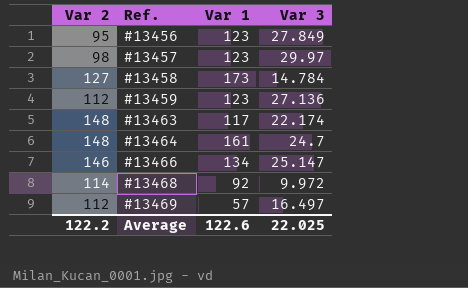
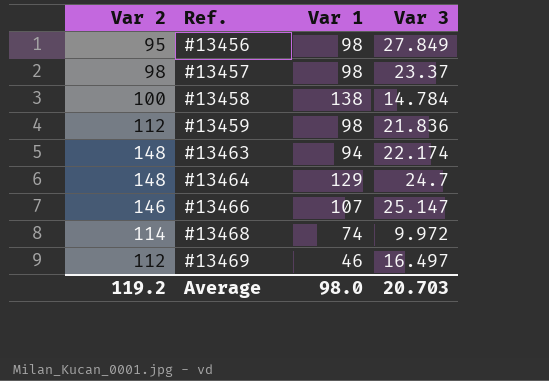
#13456 | Var 1: 123 -> 98
#13457 | Var 1: 123 -> 98
#13457 | Var 3: 29.97 -> 23.37
#13458 | Var 2: 127 -> 100
#13458 | Var 1: 173 -> 138
#13459 | Var 1: 123 -> 98
#13459 | Var 3: 27.136 -> 21.836
#13463 | Var 1: 117 -> 94
#13464 | Var 1: 161 -> 129
#13466 | Var 1: 134 -> 107
#13468 | Var 1: 92 -> 74
#13469 | Var 1: 57 -> 46
Average | Var 2: 122.2 -> 119.2
Average | Var 1: 122.6 -> 98.0
Average | Var 3: 22.025 -> 20.703

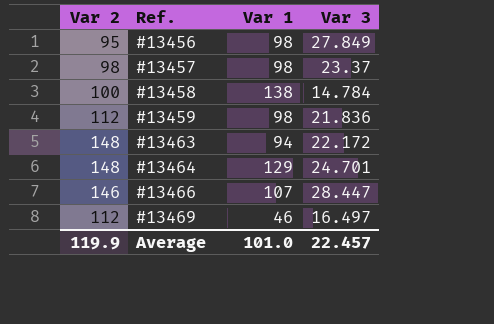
row #13468: 114 | 74 | 9.972 -> none
#13463 | Var 3: 22.174 -> 22.172
#13464 | Var 3: 24.7 -> 24.701
#13466 | Var 3: 25.147 -> 28.447
Average | Var 2: 119.2 -> 119.9
Average | Var 1: 98.0 -> 101.0
Average | Var 3: 20.703 -> 22.457

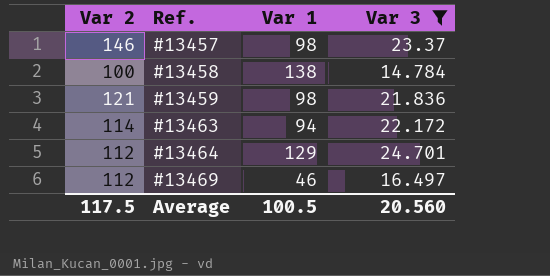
filter: none -> Var 3 <= 24.701
#13457 | Var 2: 98 -> 146
#13459 | Var 2: 112 -> 121
#13463 | Var 2: 148 -> 114
#13464 | Var 2: 148 -> 112
Average | Var 2: 119.9 -> 117.5
Average | Var 1: 101.0 -> 100.5
Average | Var 3: 22.457 -> 20.560

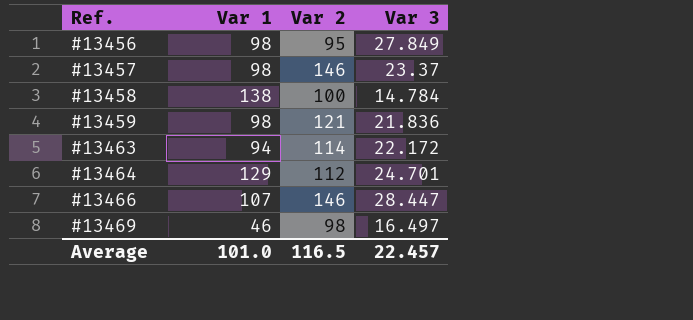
filter: Var 3 <= 24.701 -> none
column Var 2 | position: 1 -> 3
#13469 | Var 2: 112 -> 98
Average | Var 1: 100.5 -> 101.0
Average | Var 2: 117.5 -> 116.5
Average | Var 3: 20.560 -> 22.457

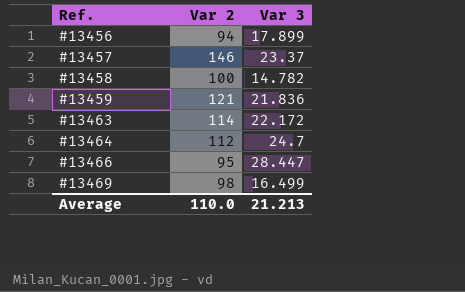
column Var 1 | position: 2 -> none
#13456 | Var 2: 95 -> 94
#13456 | Var 3: 27.849 -> 17.899
#13458 | Var 3: 14.784 -> 14.782
#13464 | Var 3: 24.701 -> 24.7
#13466 | Var 2: 146 -> 95
#13469 | Var 3: 16.497 -> 16.499
Average | Var 2: 116.5 -> 110.0
Average | Var 3: 22.457 -> 21.213

